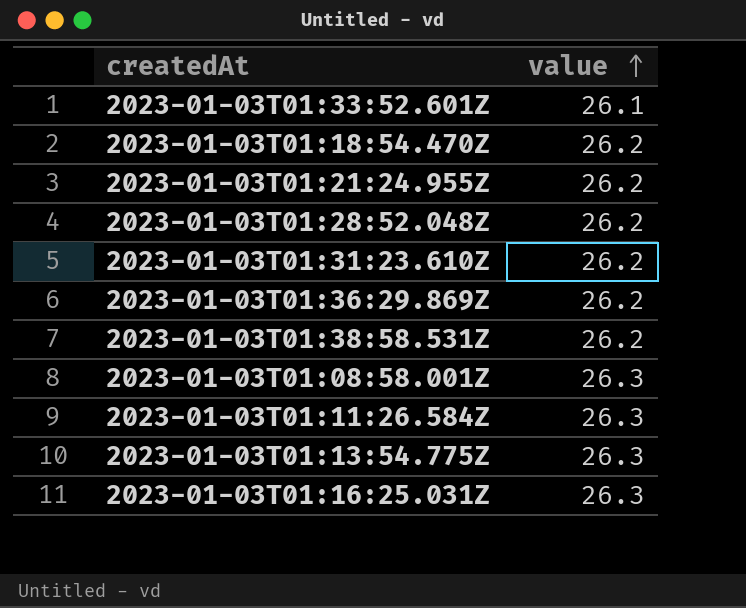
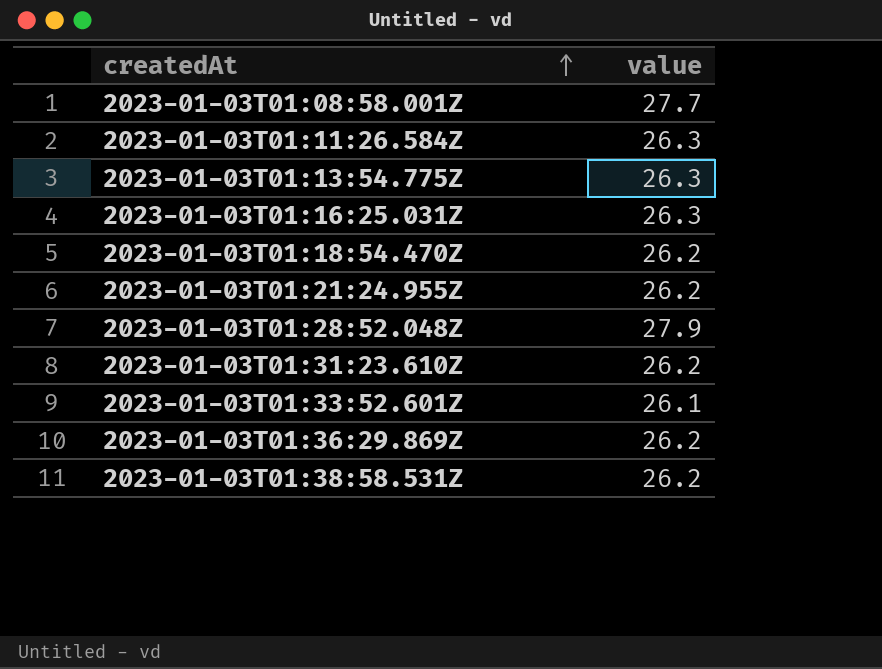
row order: value ascending -> createdAt ascending
2023-01-03T01:08:58.001Z | value: 26.3 -> 27.7
2023-01-03T01:28:52.048Z | value: 26.2 -> 27.9

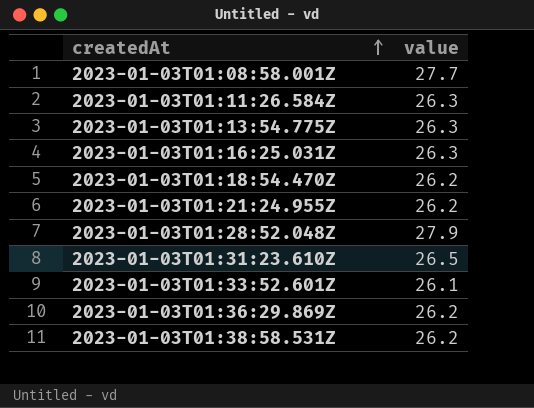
2023-01-03T01:31:23.610Z | value: 26.2 -> 26.5

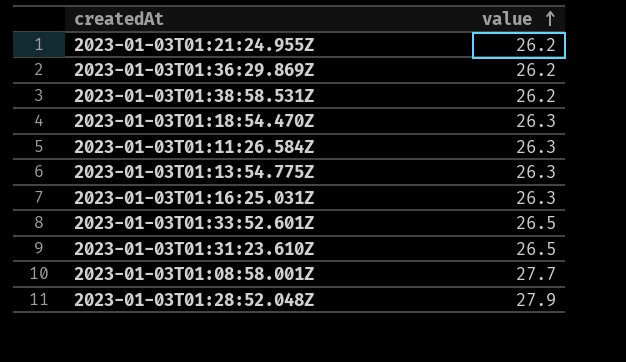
row order: createdAt ascending -> value ascending
2023-01-03T01:18:54.470Z | value: 26.2 -> 26.3
2023-01-03T01:33:52.601Z | value: 26.1 -> 26.5

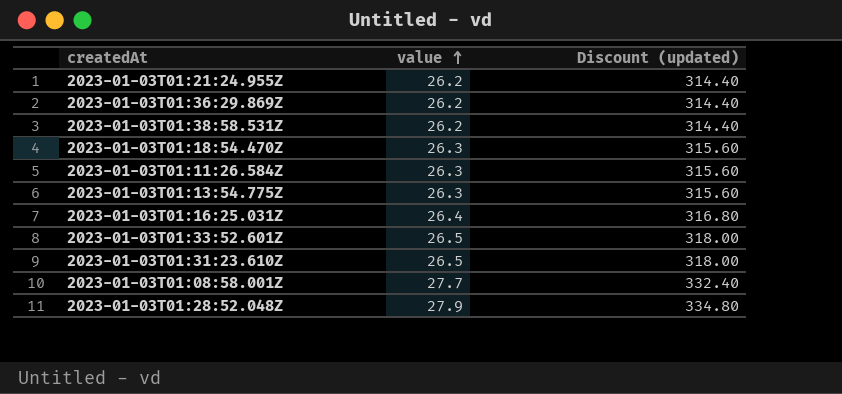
column Discount (updated) | formula: none -> [value] * 12
2023-01-03T01:16:25.031Z | value: 26.3 -> 26.4

